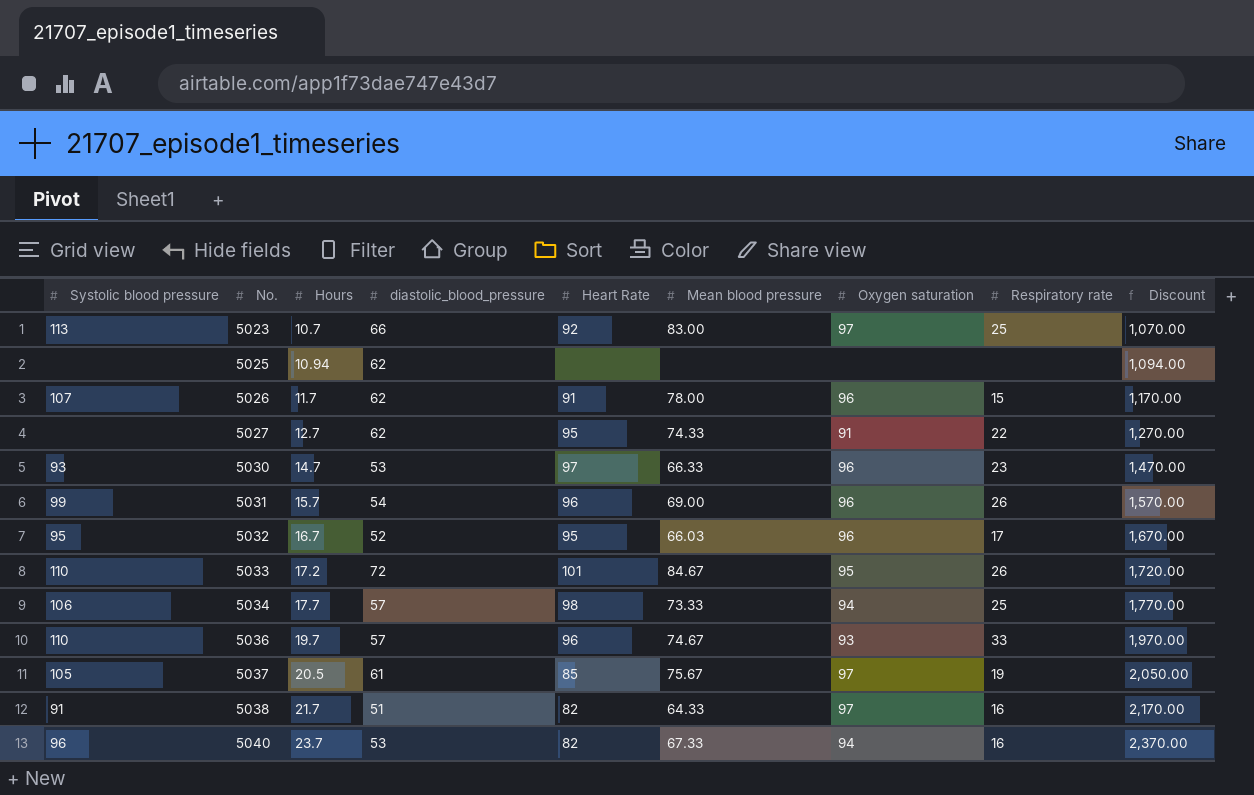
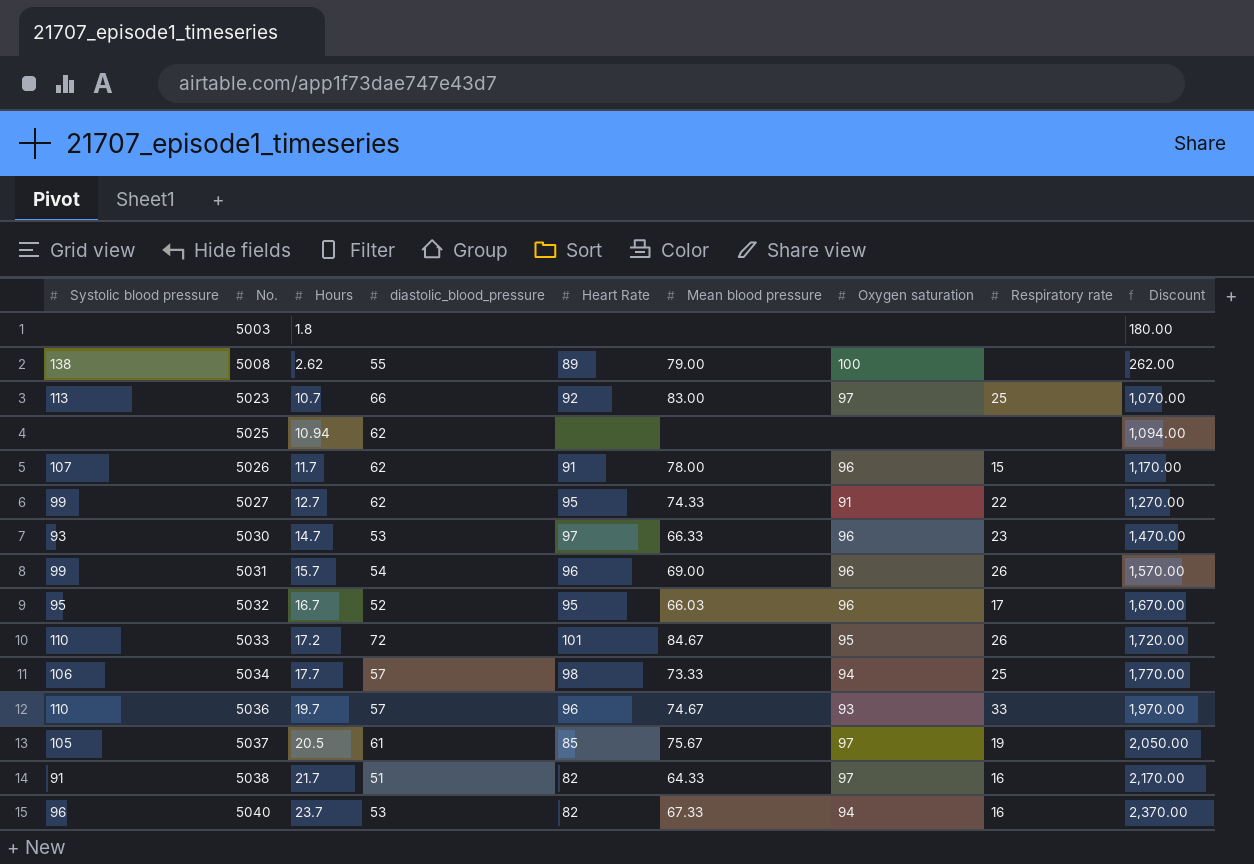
row 5003: none -> none | 1.8 | none | none | none | none | none | 180.00
row 5008: none -> 138 | 2.62 | 55 | 89 | 79.00 | 100 | none | 262.00
5027 | Systolic blood pressure: none -> 99

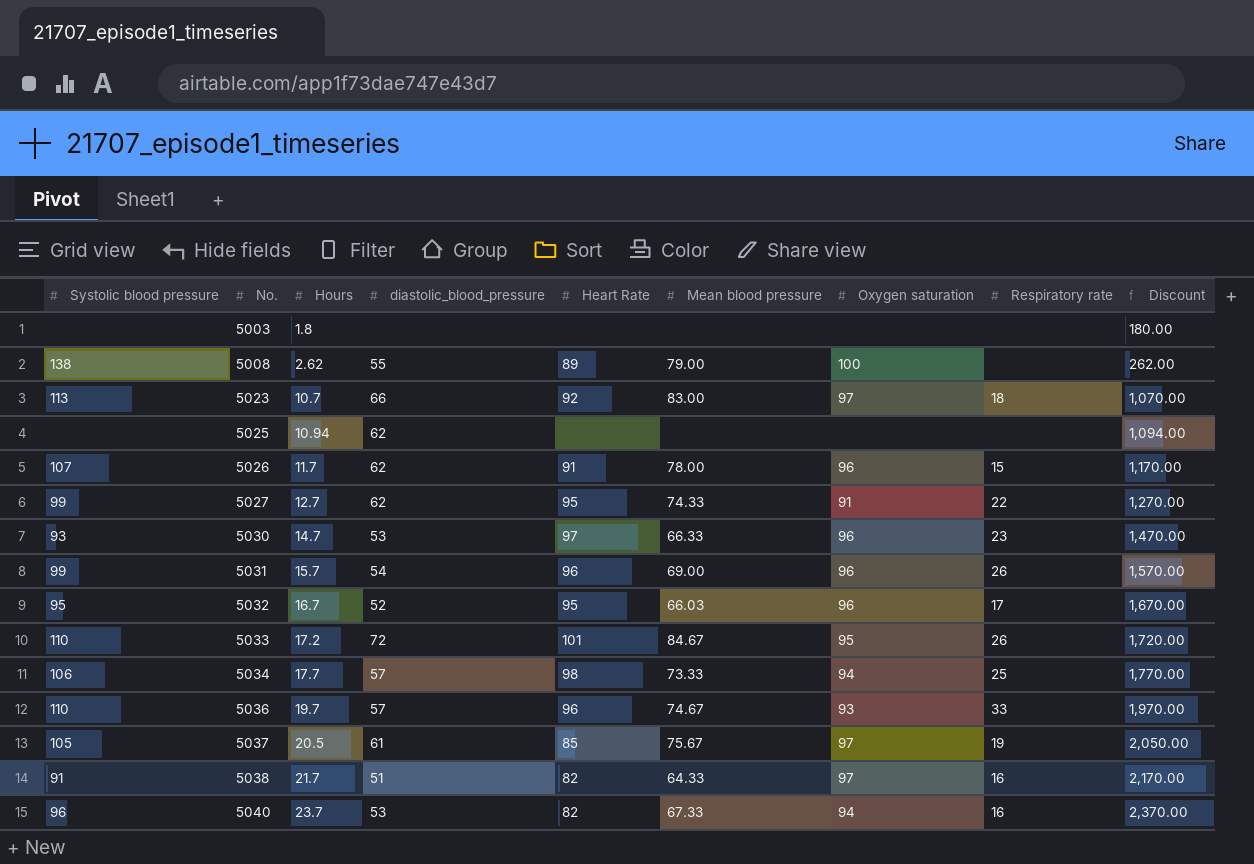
5023 | Respiratory rate: 25 -> 18

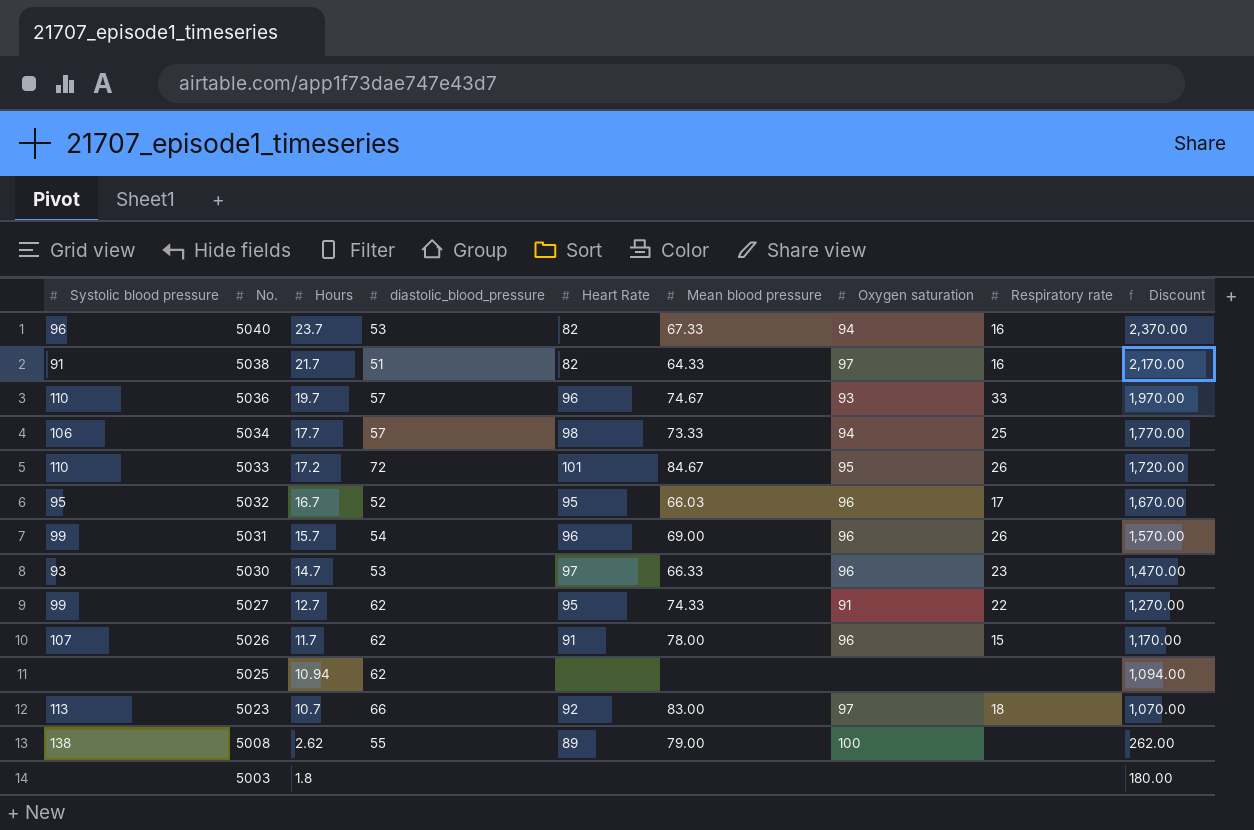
row order: No. ascending -> No. descending
row 5037: 105 | 20.5 | 61 | 85 | 75.67 | 97 | 19 | 2,050.00 -> none

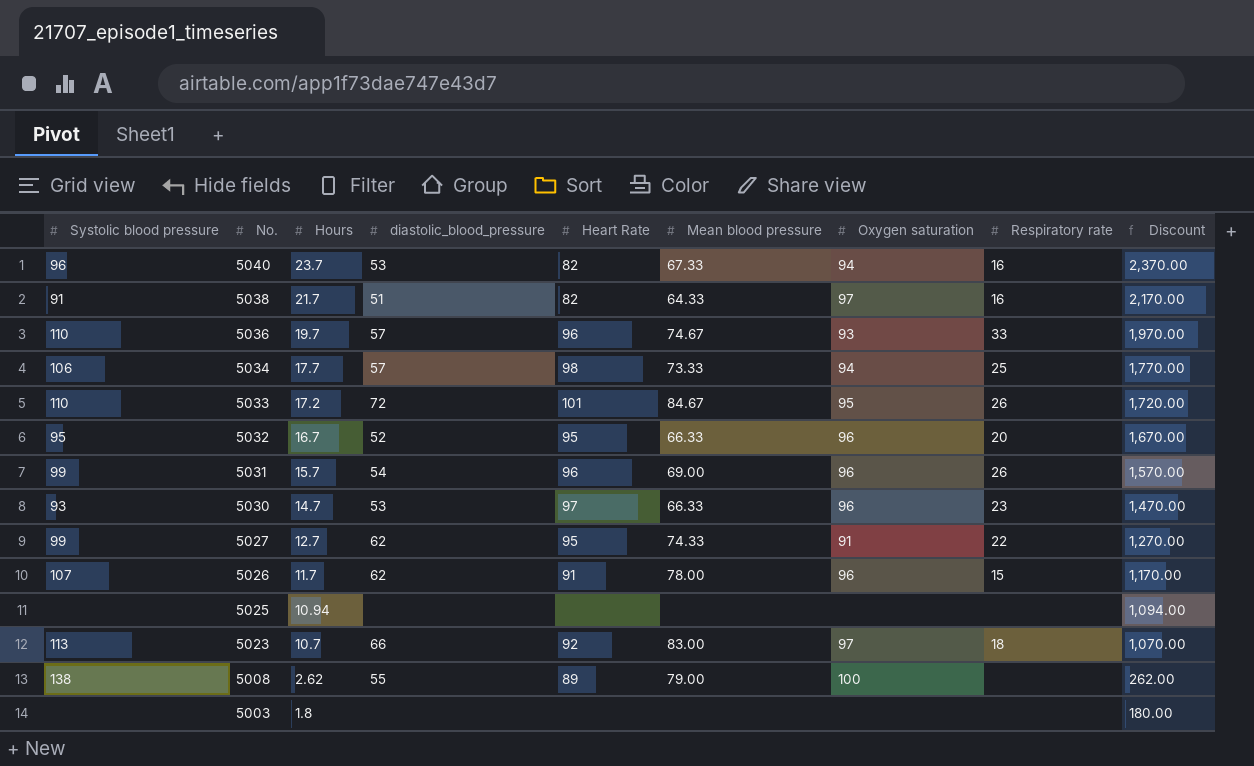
5032 | Mean blood pressure: 66.03 -> 66.33
5032 | Respiratory rate: 17 -> 20
5025 | diastolic_blood_pressure: 62 -> none

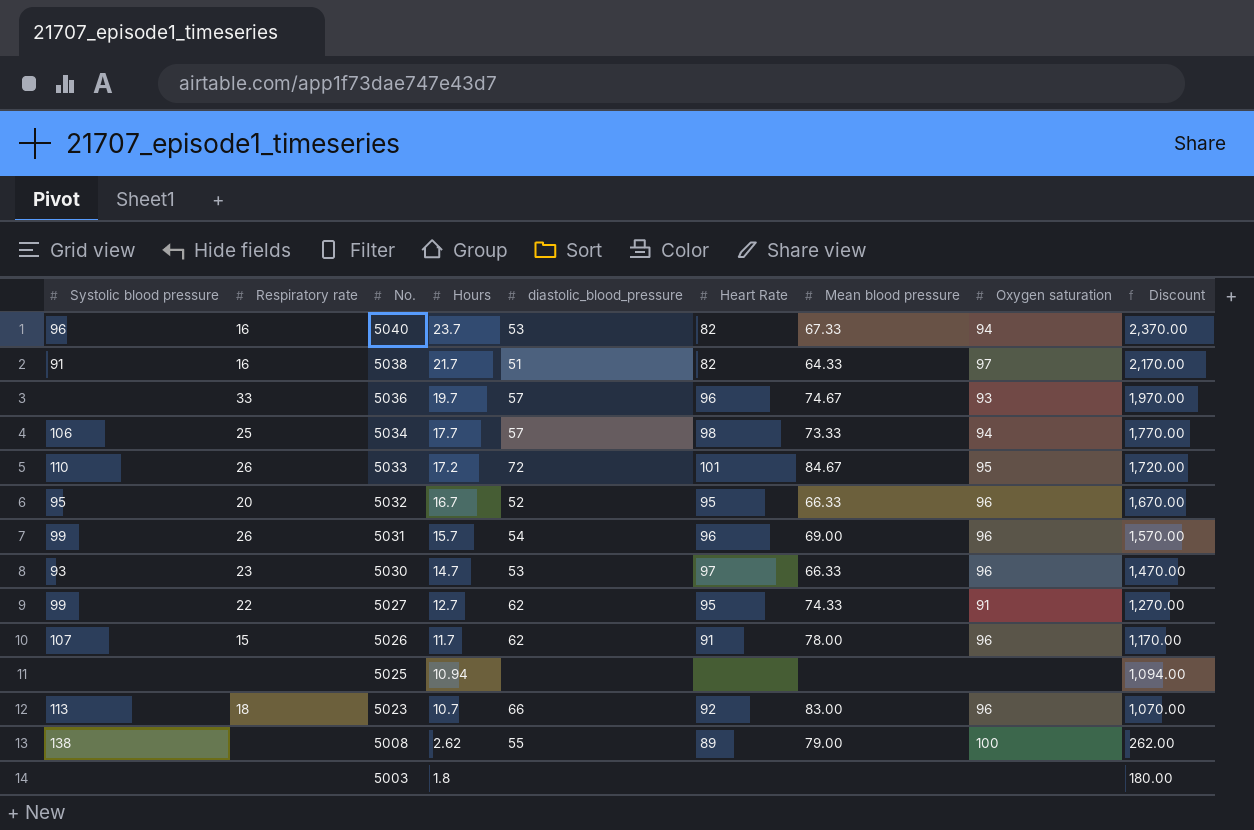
column Respiratory rate | position: 8 -> 2
5036 | Systolic blood pressure: 110 -> none
5023 | Oxygen saturation: 97 -> 96

